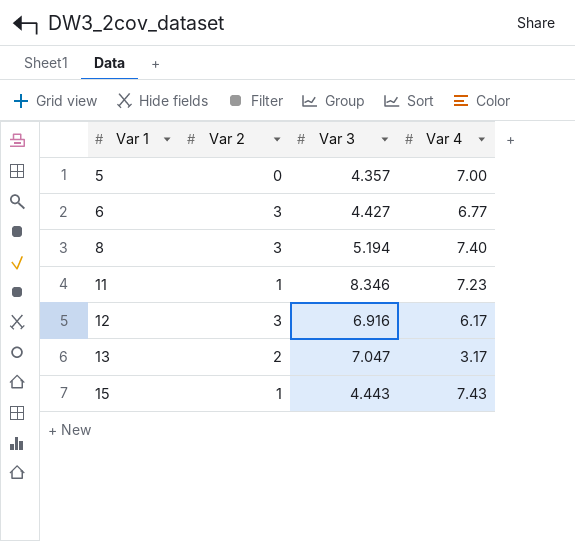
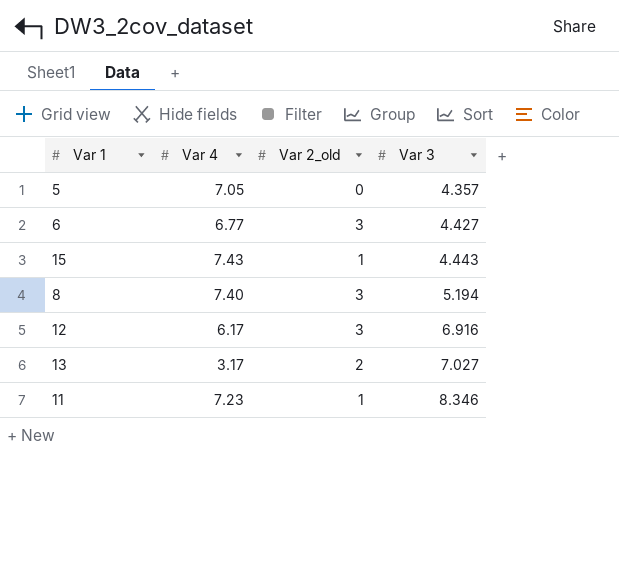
row order: Var 1 ascending -> Var 3 ascending
column Var 4 | position: 4 -> 2
column name: Var 2 -> Var 2_old
5 | Var 4: 7.00 -> 7.05
13 | Var 3: 7.047 -> 7.027

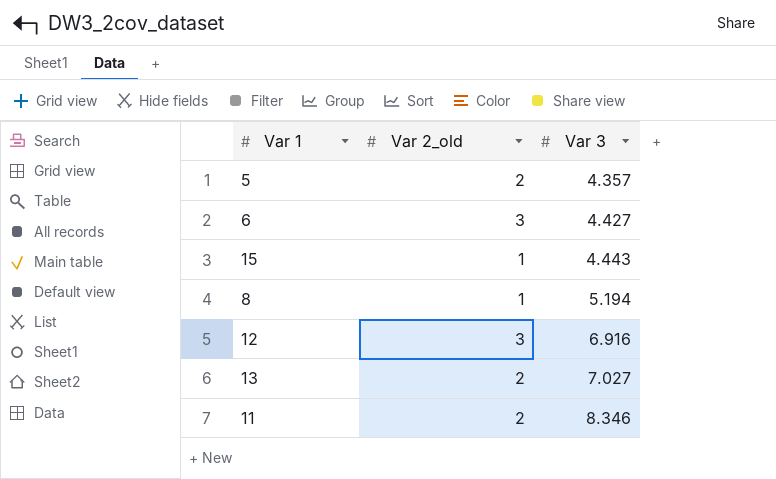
column Var 4 | position: 2 -> none
5 | Var 2_old: 0 -> 2
8 | Var 2_old: 3 -> 1
11 | Var 2_old: 1 -> 2

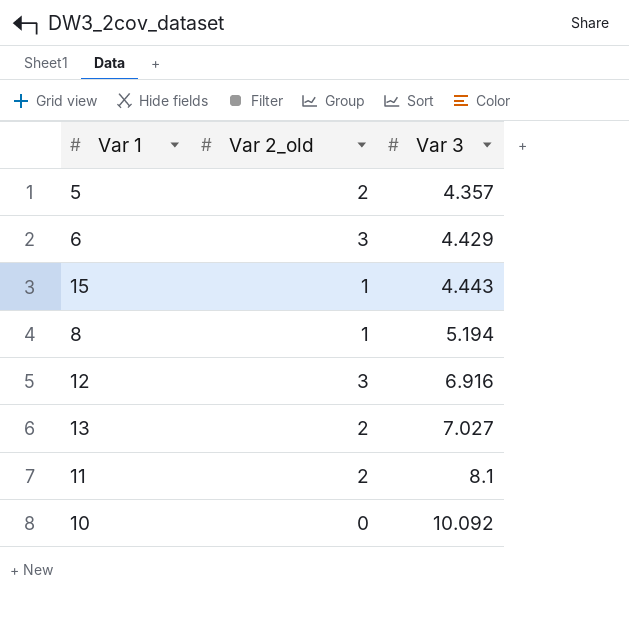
6 | Var 3: 4.427 -> 4.429
11 | Var 3: 8.346 -> 8.1
row 10: none -> 0 | 10.092

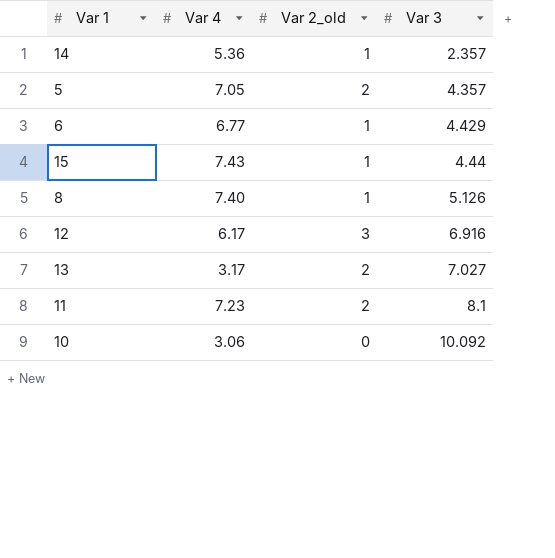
column Var 4 | position: none -> 2
row 14: none -> 5.36 | 1 | 2.357
6 | Var 2_old: 3 -> 1
15 | Var 3: 4.443 -> 4.44
8 | Var 3: 5.194 -> 5.126

